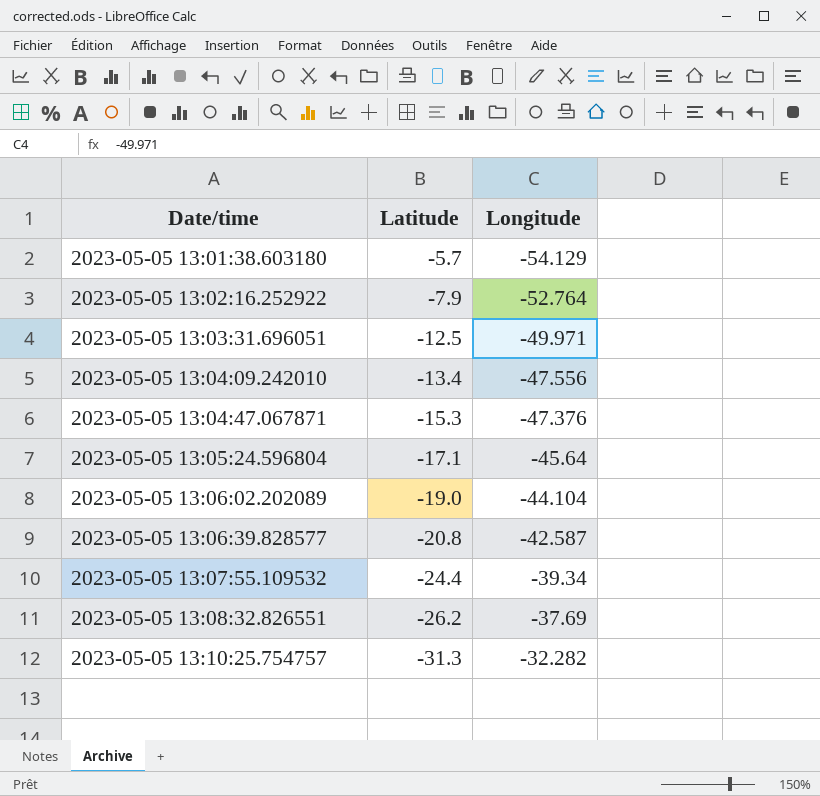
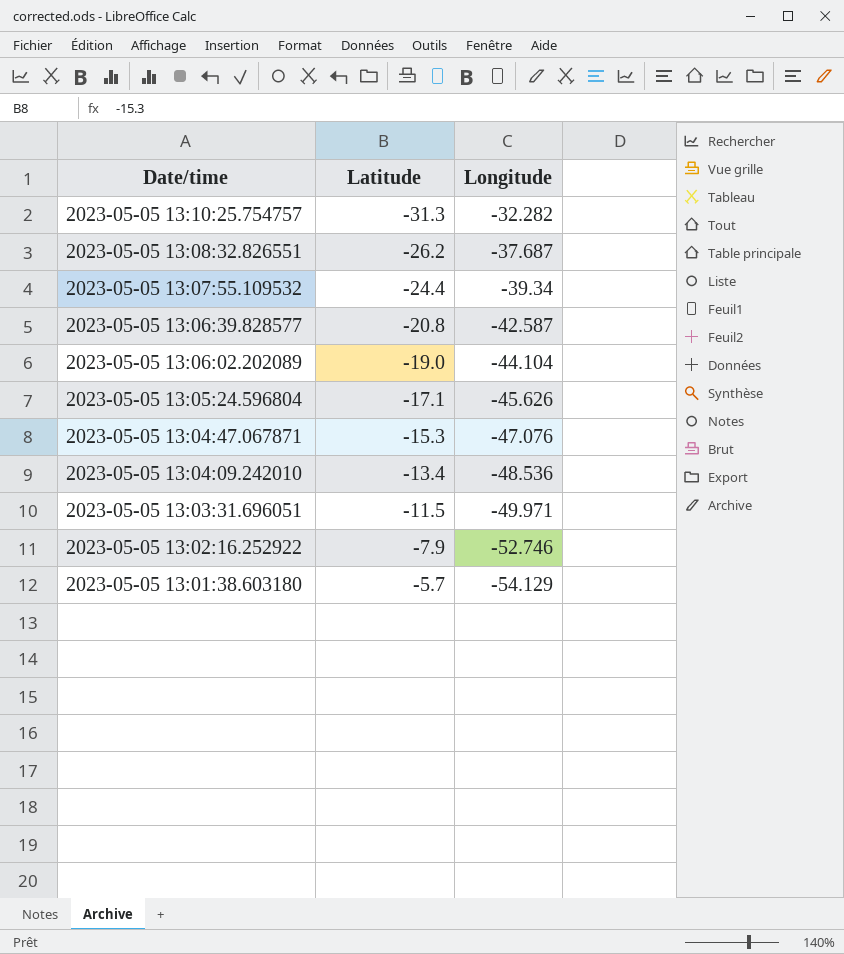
row order: Date/time ascending -> Date/time descending
2023-05-05 13:08:32.826551 | Longitude: -37.69 -> -37.687
2023-05-05 13:05:24.596804 | Longitude: -45.64 -> -45.626
2023-05-05 13:04:47.067871 | Longitude: -47.376 -> -47.076
2023-05-05 13:04:09.242010 | Longitude: -47.556 -> -48.536
2023-05-05 13:03:31.696051 | Latitude: -12.5 -> -11.5
2023-05-05 13:02:16.252922 | Longitude: -52.764 -> -52.746

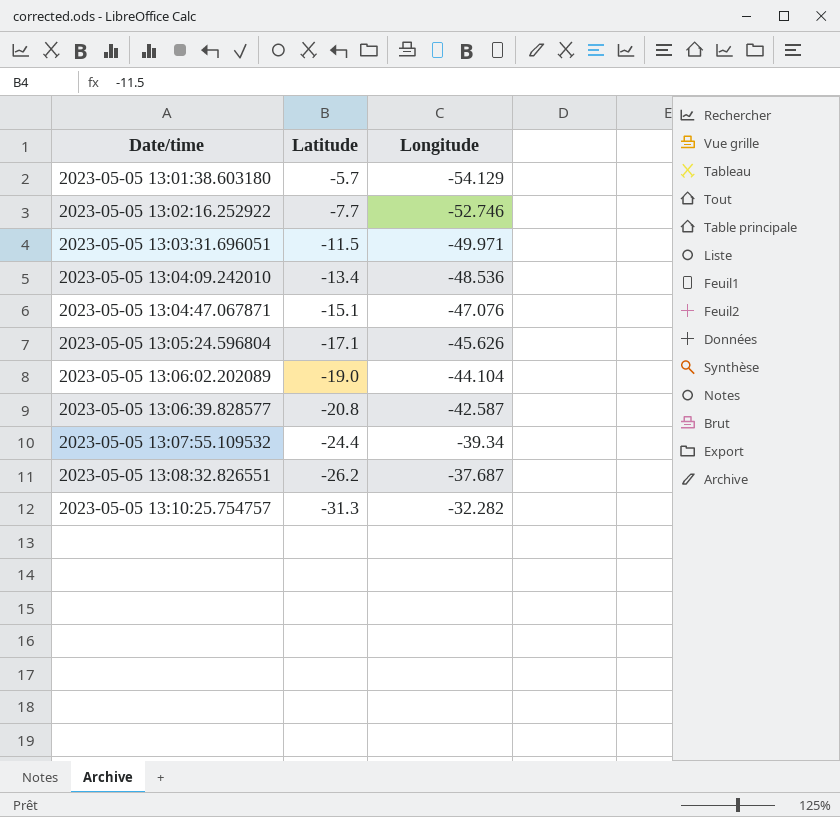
row order: Date/time descending -> Date/time ascending
2023-05-05 13:02:16.252922 | Latitude: -7.9 -> -7.7
2023-05-05 13:04:47.067871 | Latitude: -15.3 -> -15.1

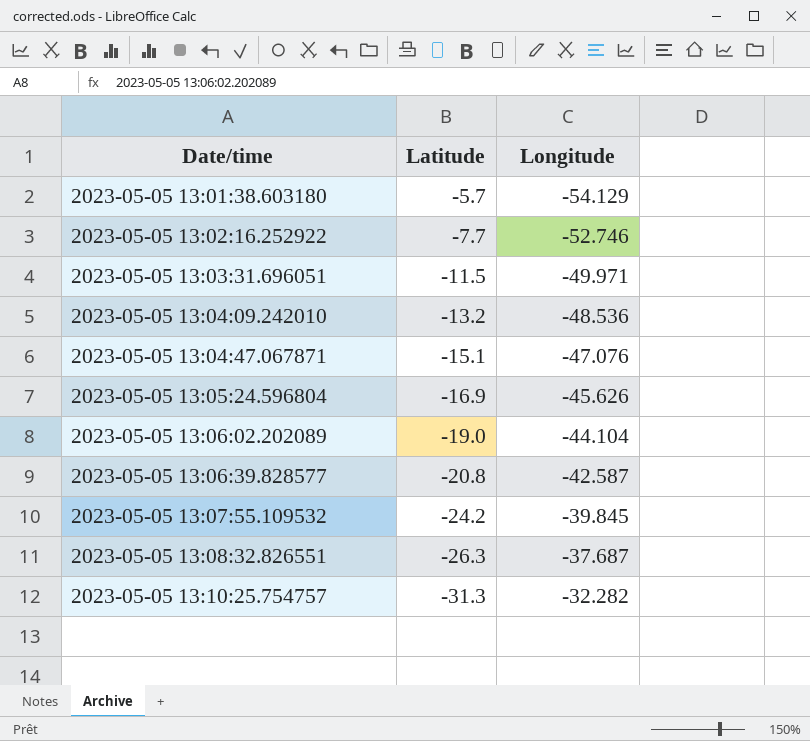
2023-05-05 13:04:09.242010 | Latitude: -13.4 -> -13.2
2023-05-05 13:05:24.596804 | Latitude: -17.1 -> -16.9
2023-05-05 13:07:55.109532 | Latitude: -24.4 -> -24.2
2023-05-05 13:07:55.109532 | Longitude: -39.34 -> -39.845
2023-05-05 13:08:32.826551 | Latitude: -26.2 -> -26.3

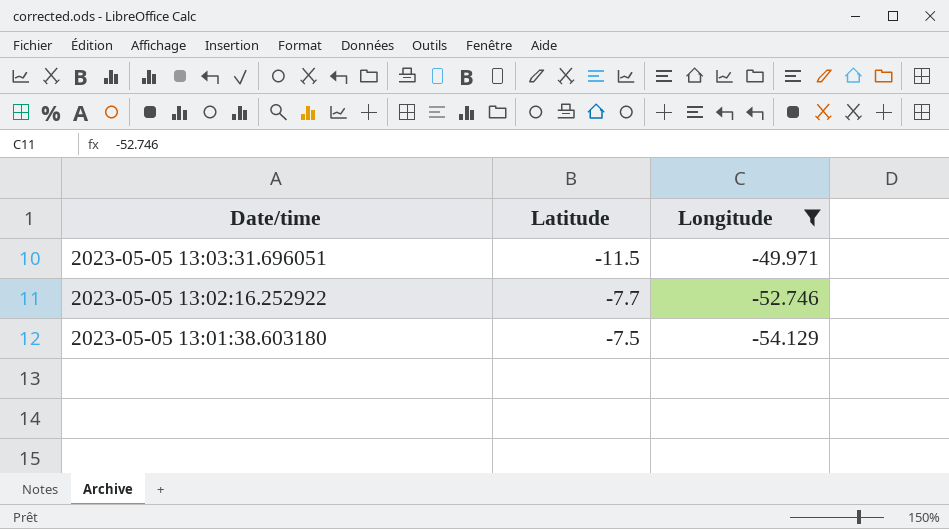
filter: none -> Longitude <= -49.971
row order: Date/time ascending -> Date/time descending
2023-05-05 13:01:38.603180 | Latitude: -5.7 -> -7.5

